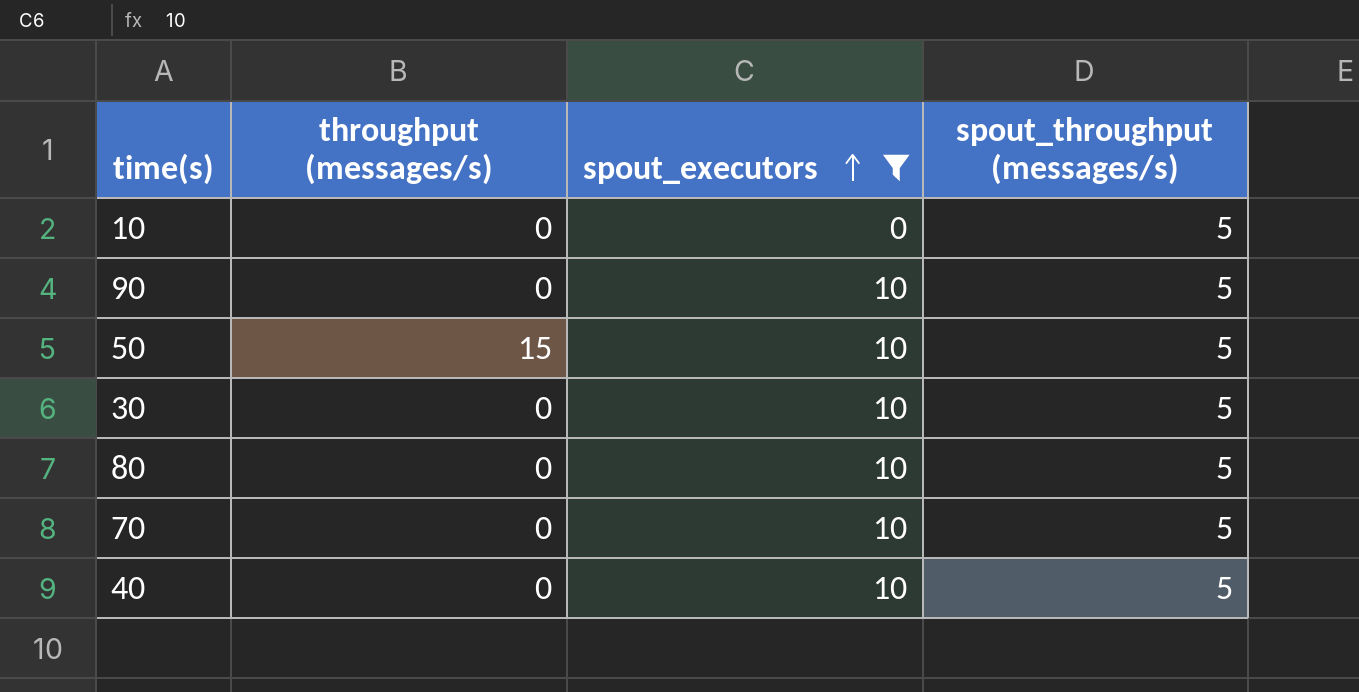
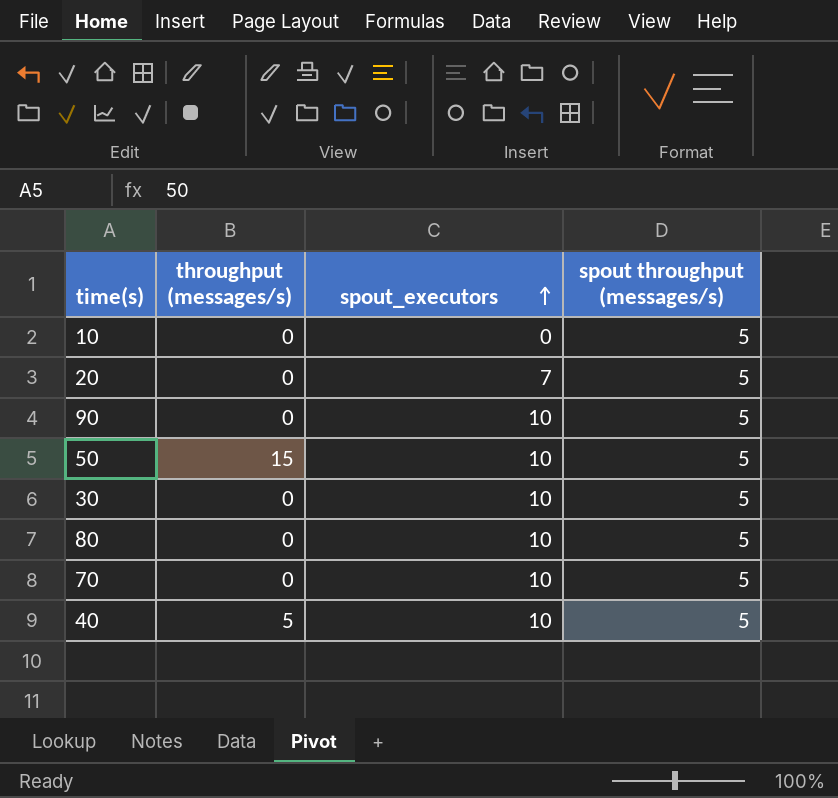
filter: spout_executors != 7 -> none
column name: spout_throughput (messages/s) -> spout throughput (messages/s)
40 | throughput (messages/s): 0 -> 5

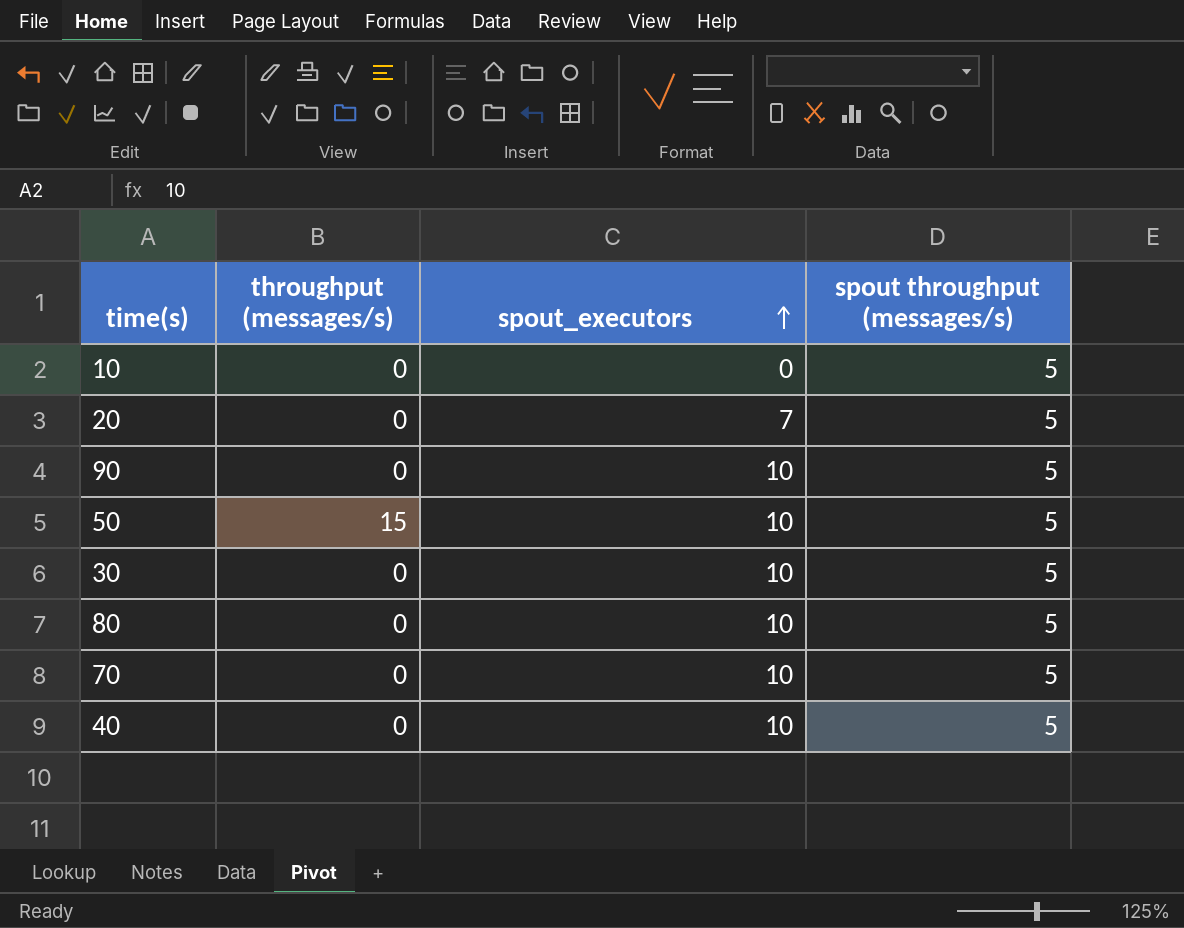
40 | throughput (messages/s): 5 -> 0

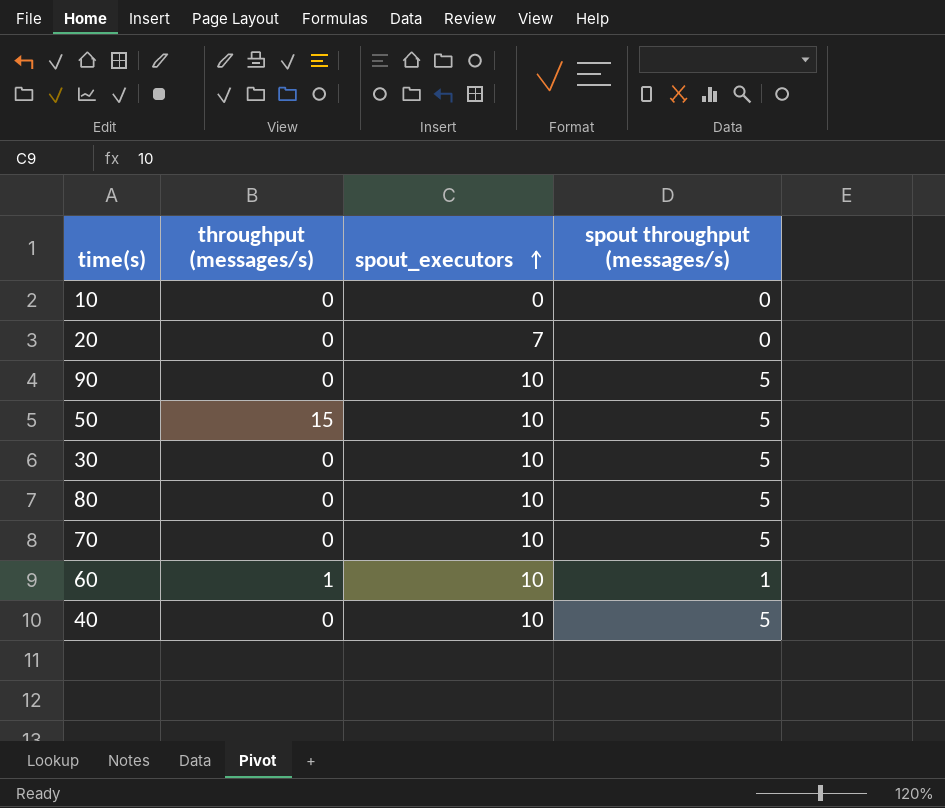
10 | spout throughput (messages/s): 5 -> 0
20 | spout throughput (messages/s): 5 -> 0
row 60: none -> 1 | 10 | 1

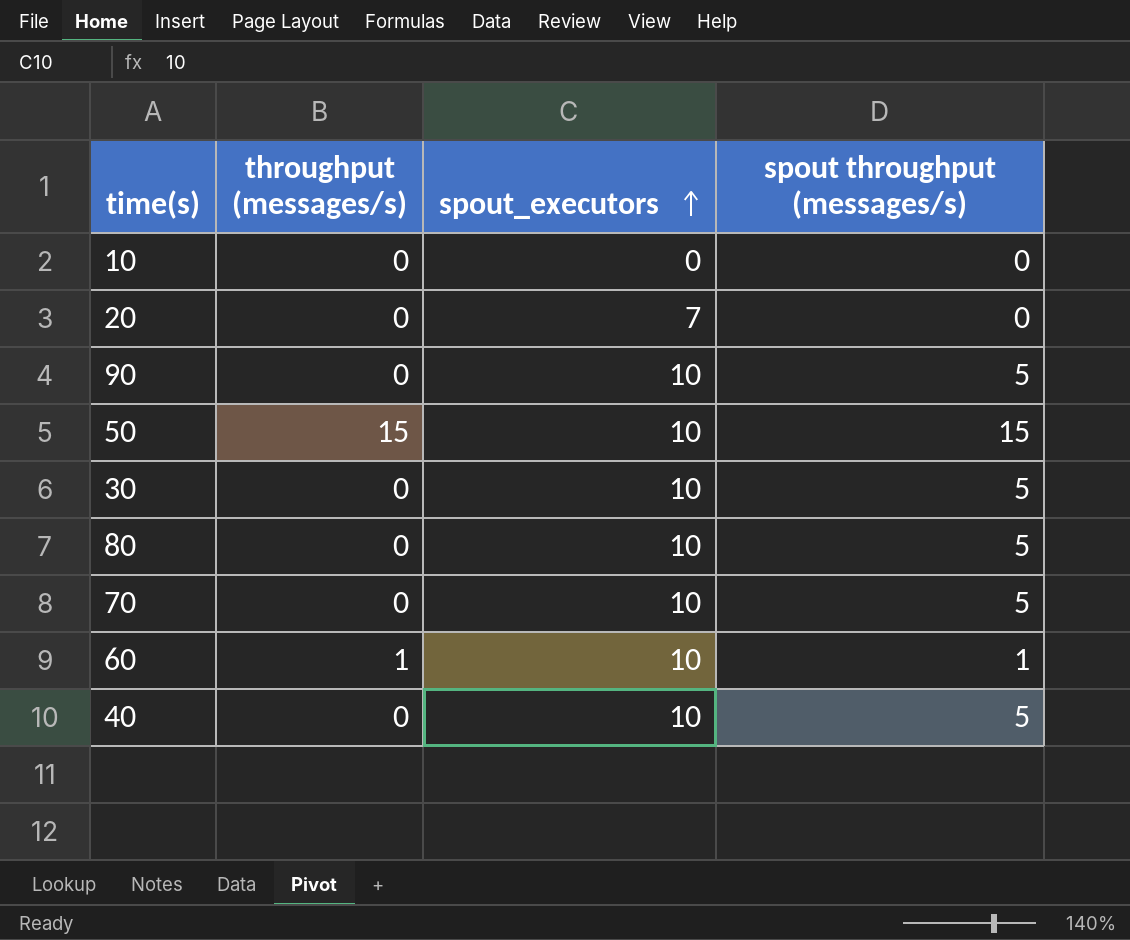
50 | spout throughput (messages/s): 5 -> 15

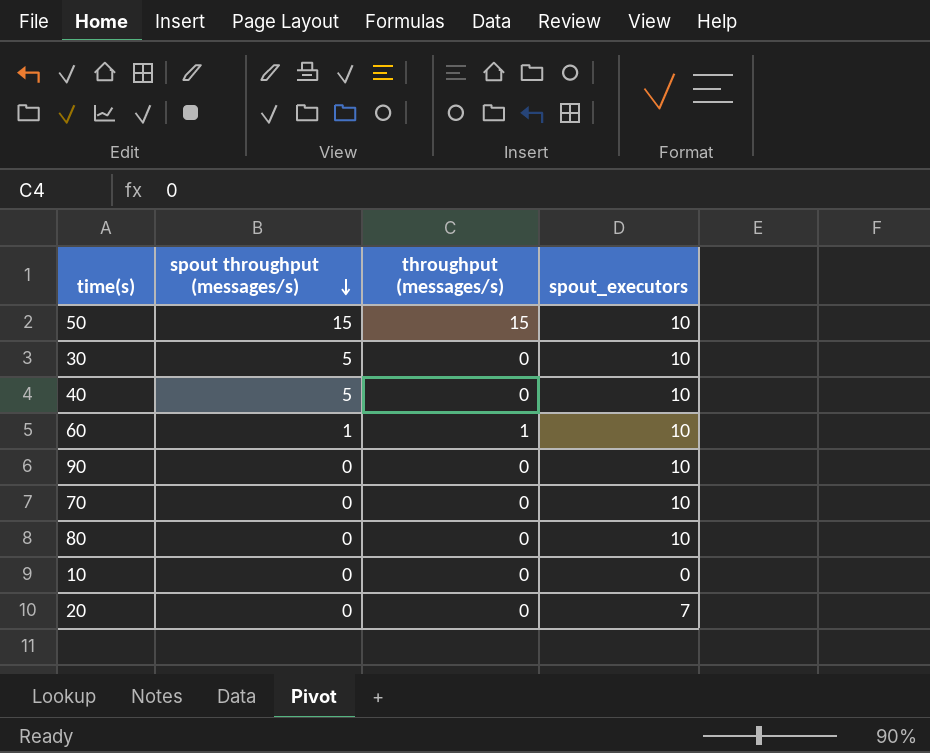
row order: spout_executors ascending -> spout throughput (messages/s) descending
column spout throughput (messages/s) | position: 4 -> 2
90 | spout throughput (messages/s): 5 -> 0
70 | spout throughput (messages/s): 5 -> 0
80 | spout throughput (messages/s): 5 -> 0

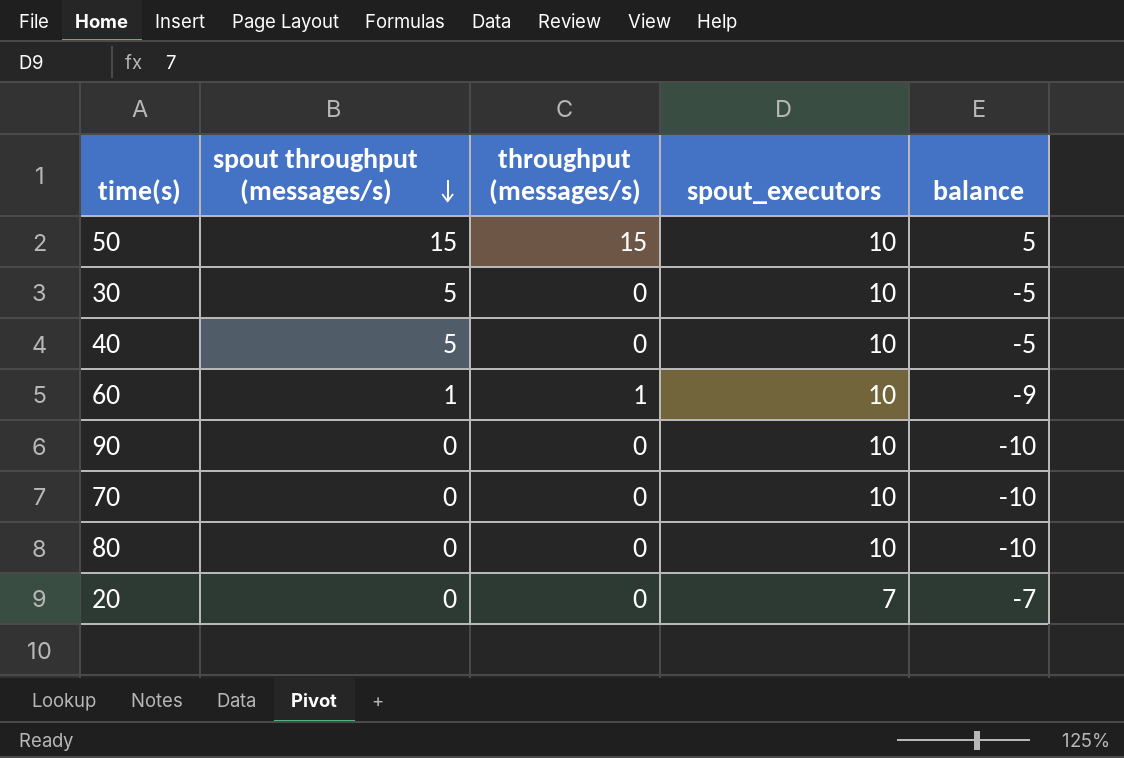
column balance | formula: none -> [spout throughput (messages/s)] - [spout_executors]
row 10: 0 | 0 | 0 -> none

